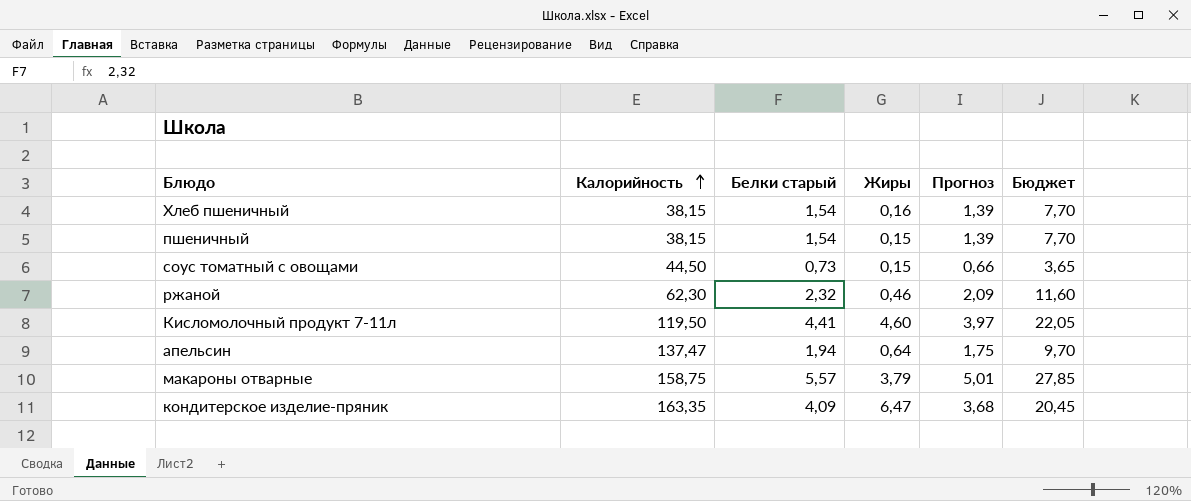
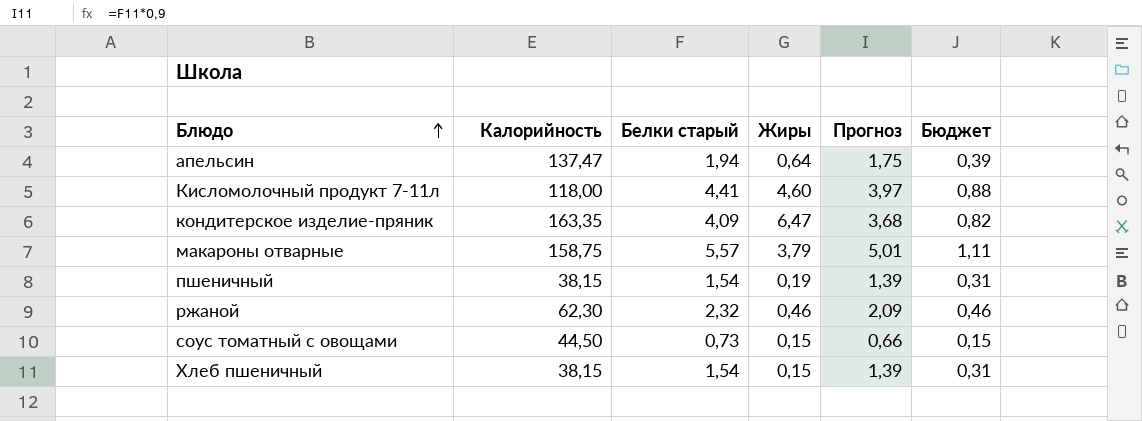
row order: Калорийность ascending -> Блюдо ascending
column Бюджет | formula: [Белки старый] * 5 -> [Белки старый] * 0,2
Кисломолочный продукт 7-11л | Калорийность: 119,50 -> 118,00
пшеничный | Жиры: 0,15 -> 0,19
Хлеб пшеничный | Жиры: 0,16 -> 0,15

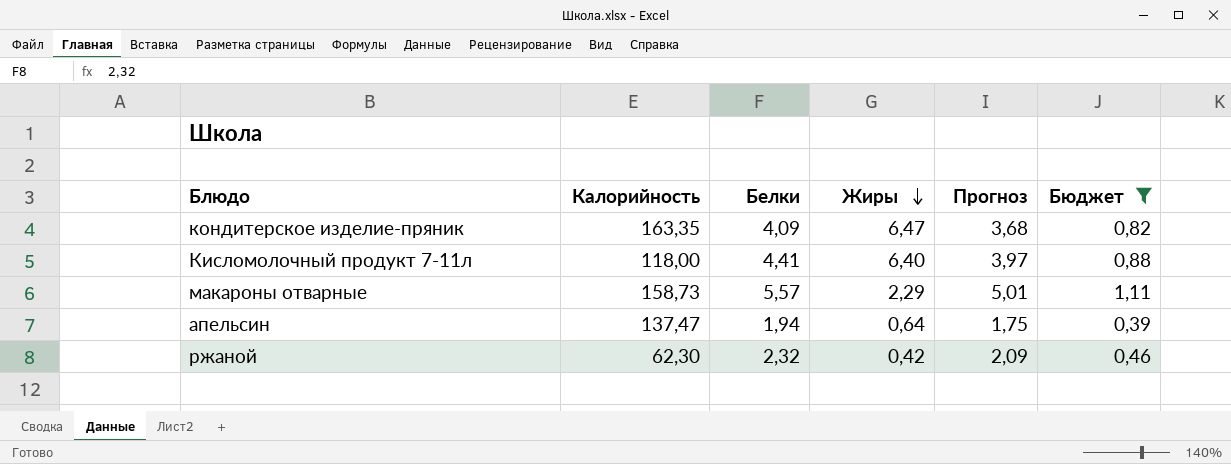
filter: none -> Бюджет >= 0,39
row order: Блюдо ascending -> Жиры descending
column name: Белки старый -> Белки
Кисломолочный продукт 7-11л | Жиры: 4,60 -> 6,40
макароны отварные | Калорийность: 158,75 -> 158,73
макароны отварные | Жиры: 3,79 -> 2,29
ржаной | Жиры: 0,46 -> 0,42

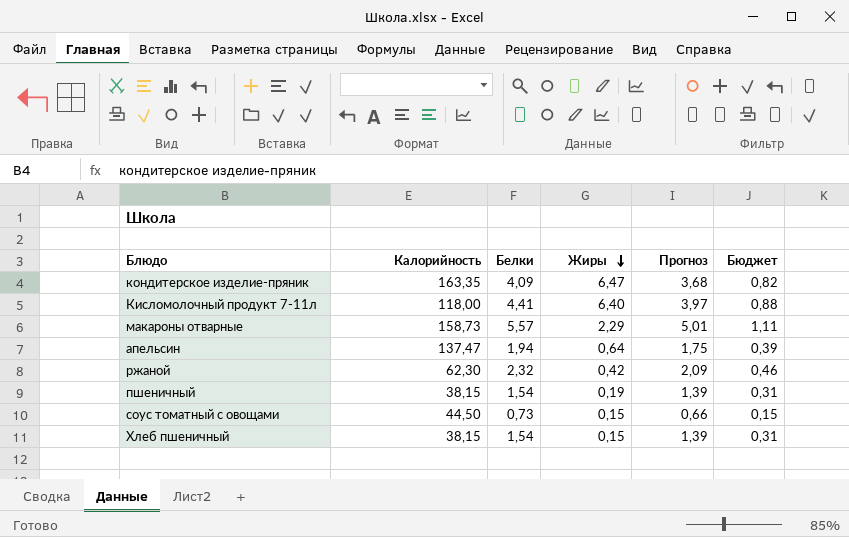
filter: Бюджет >= 0,39 -> none

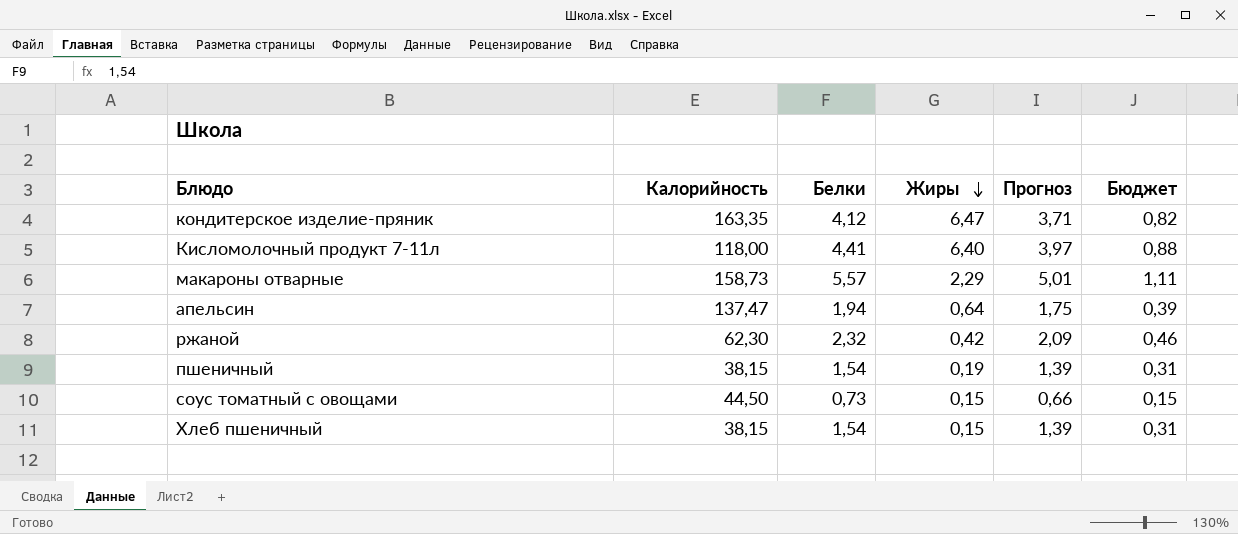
кондитерское изделие-пряник | Белки: 4,09 -> 4,12
кондитерское изделие-пряник | Прогноз: 3,68 -> 3,71

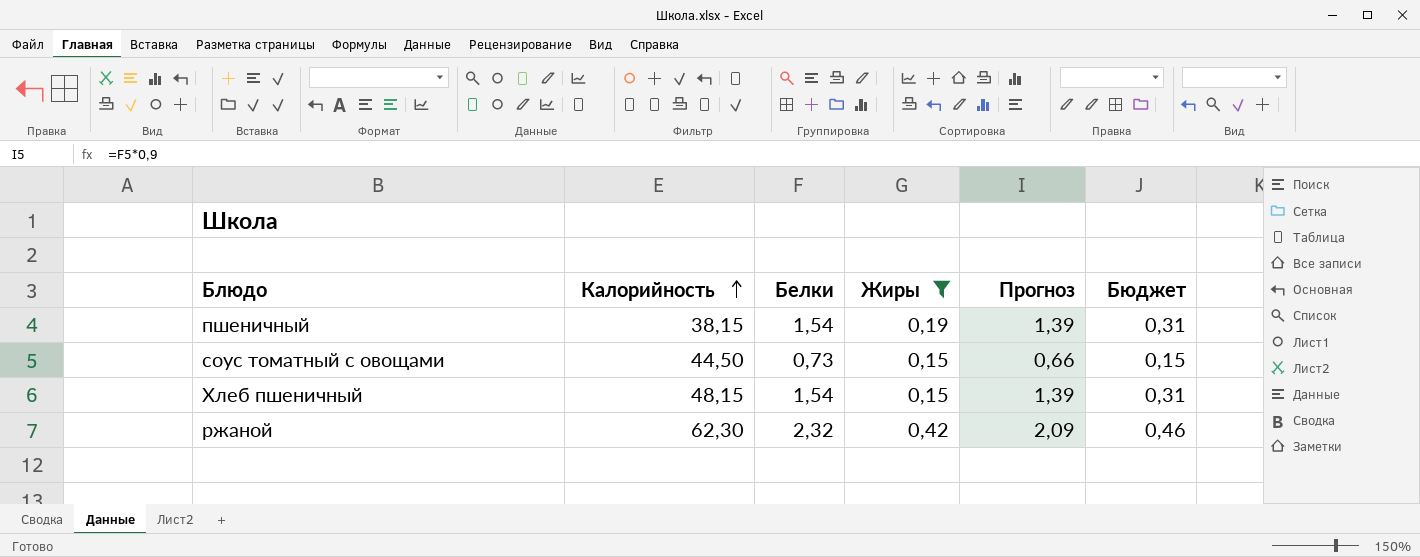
filter: none -> Жиры <= 0,42
row order: Жиры descending -> Калорийность ascending
Хлеб пшеничный | Калорийность: 38,15 -> 48,15

